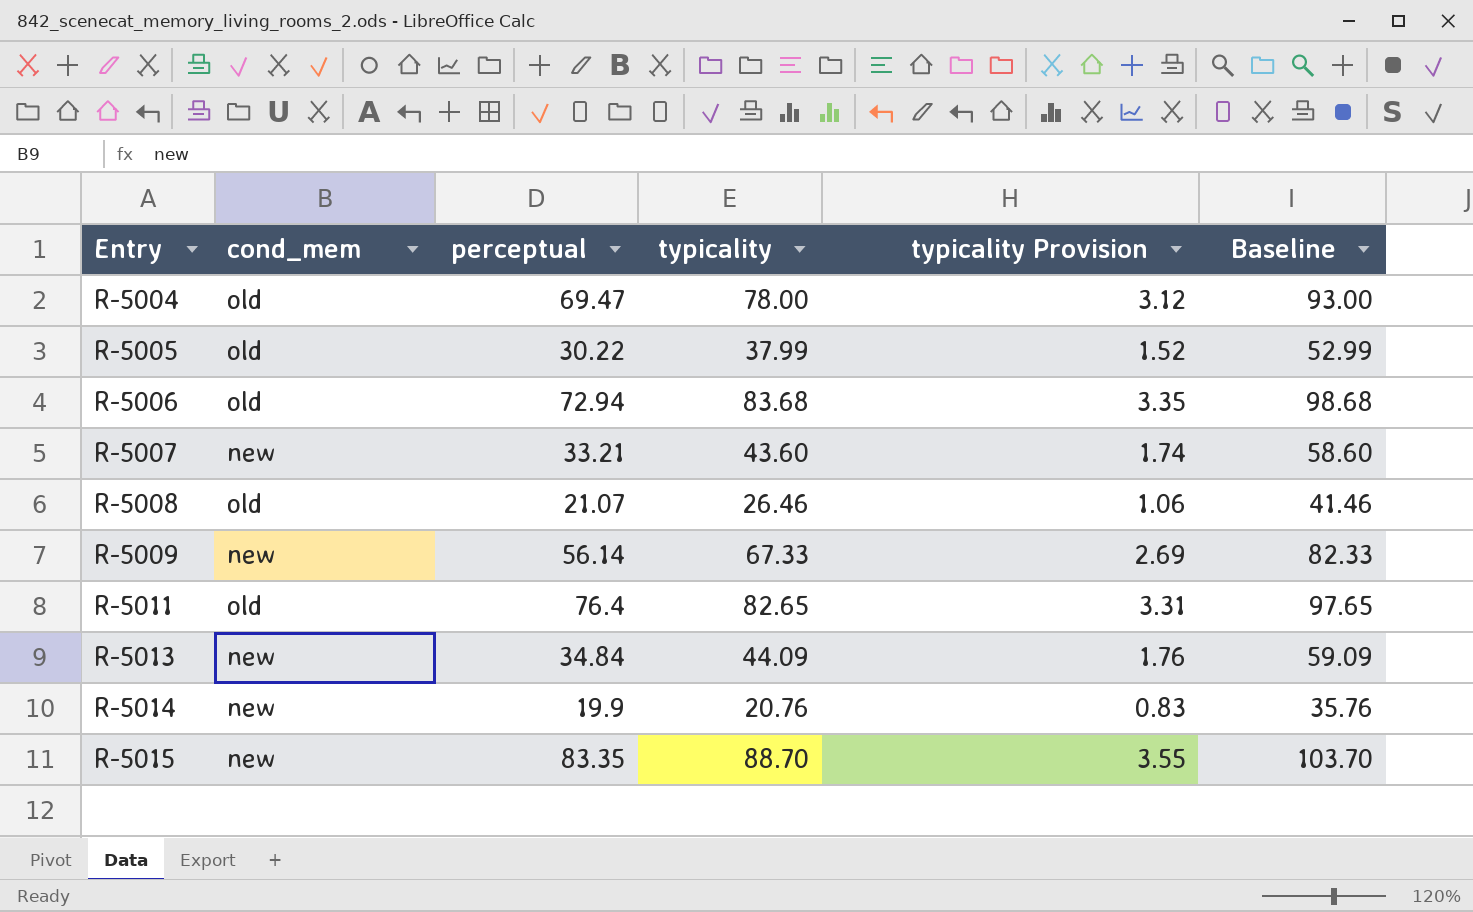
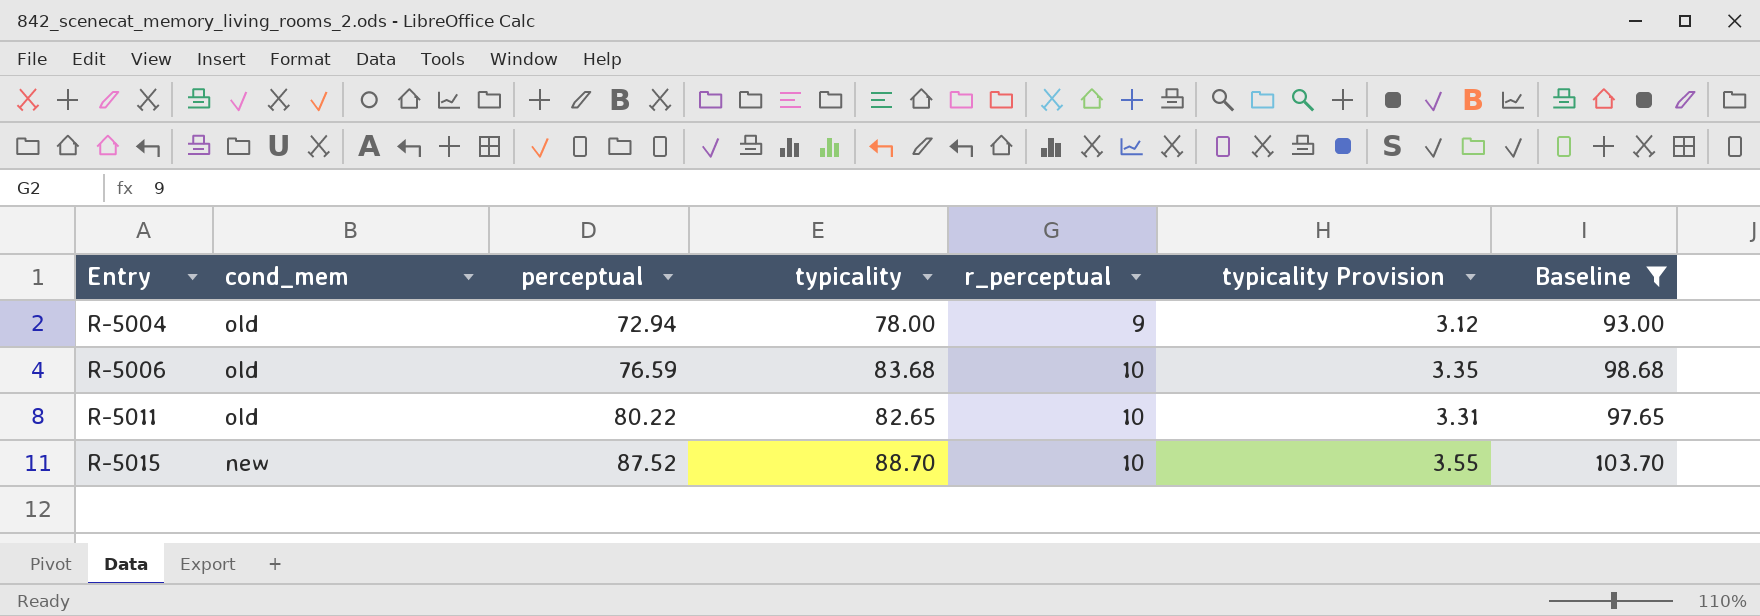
filter: none -> Baseline >= 93.00
column r_perceptual | position: none -> 5
R-5004 | perceptual: 69.47 -> 72.94
R-5006 | perceptual: 72.94 -> 76.59
R-5011 | perceptual: 76.4 -> 80.22
R-5015 | perceptual: 83.35 -> 87.52

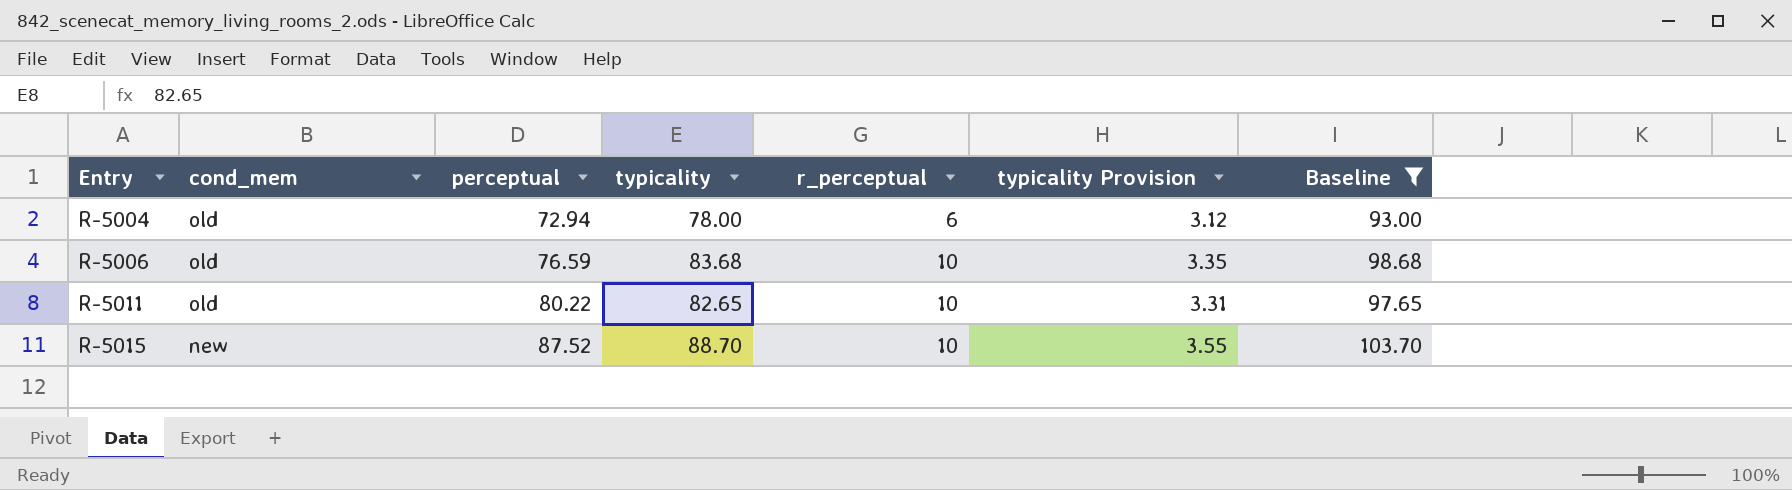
R-5004 | r_perceptual: 9 -> 6

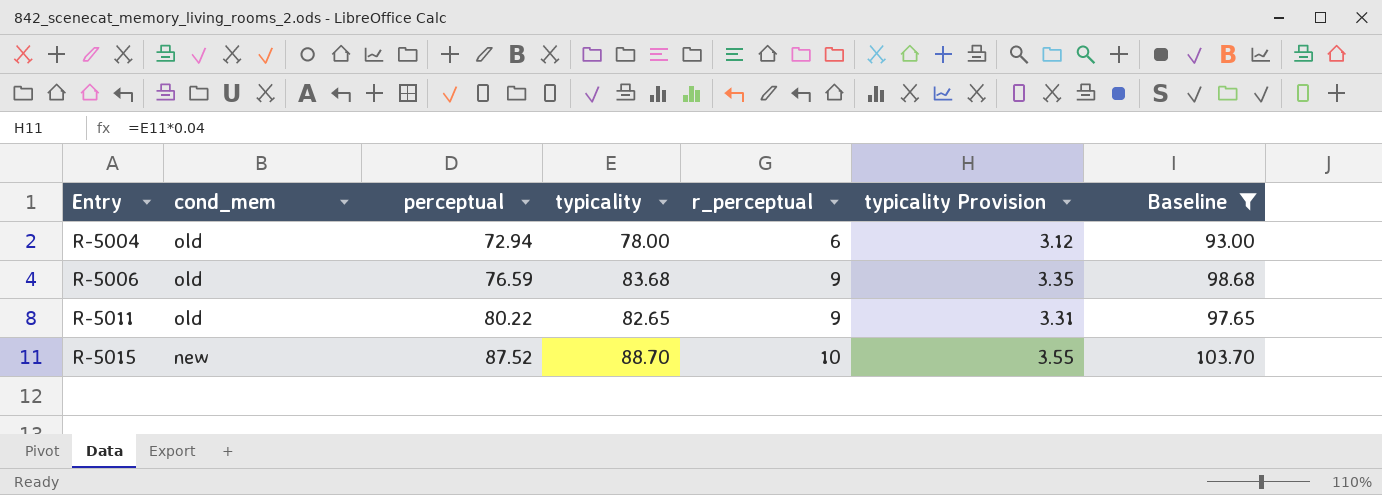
R-5006 | r_perceptual: 10 -> 9
R-5011 | r_perceptual: 10 -> 9

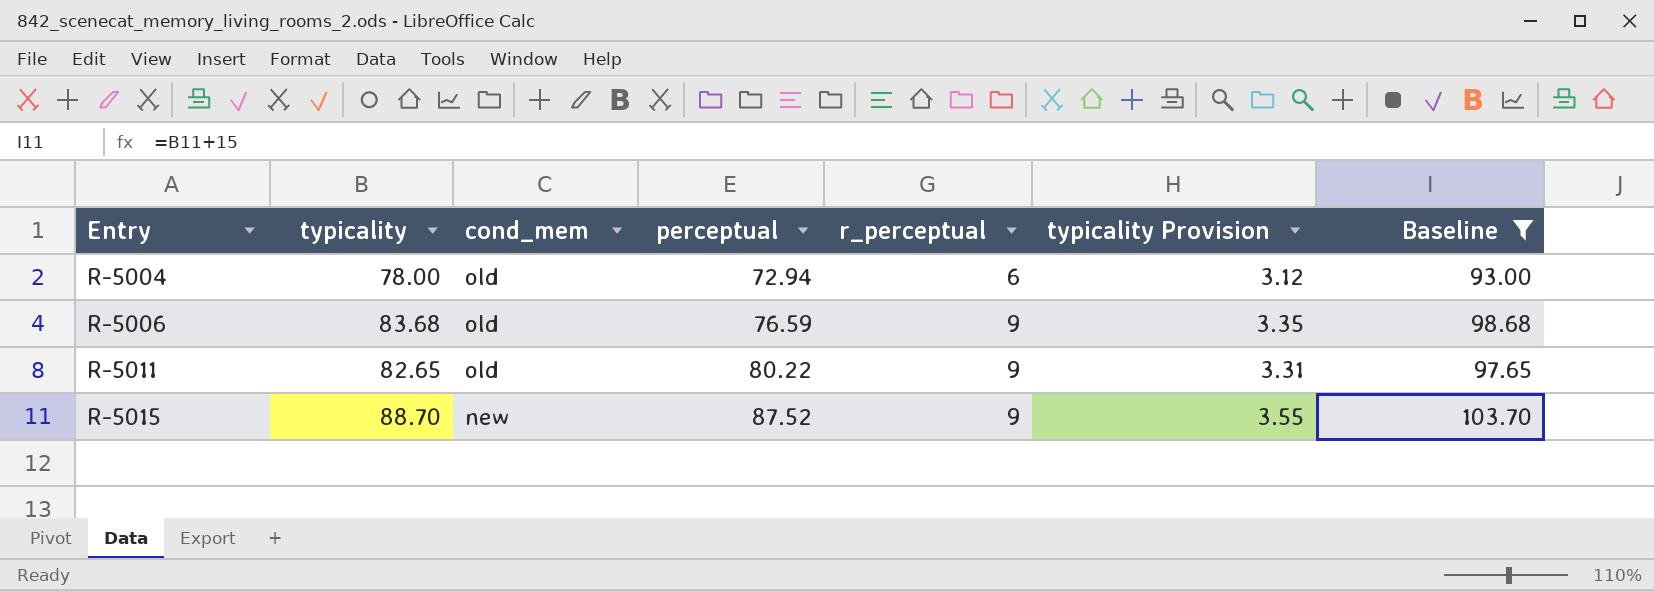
column typicality | position: 4 -> 2
R-5015 | r_perceptual: 10 -> 9

